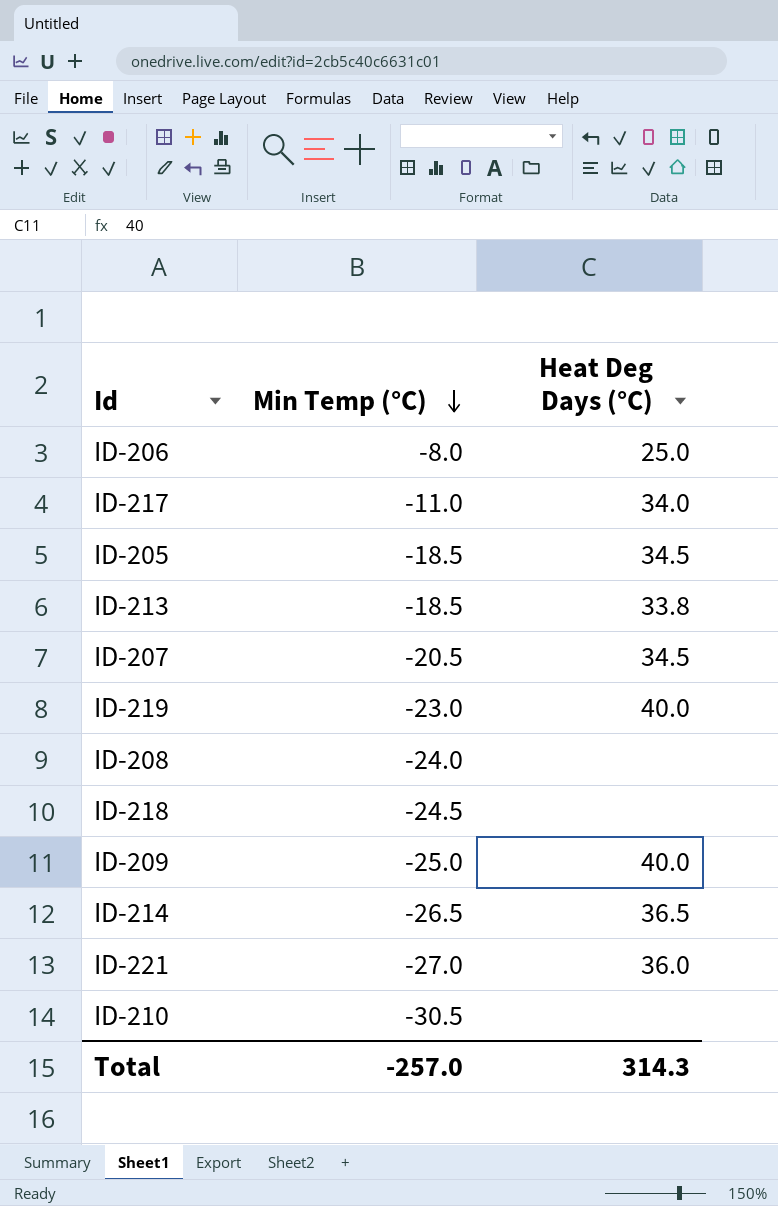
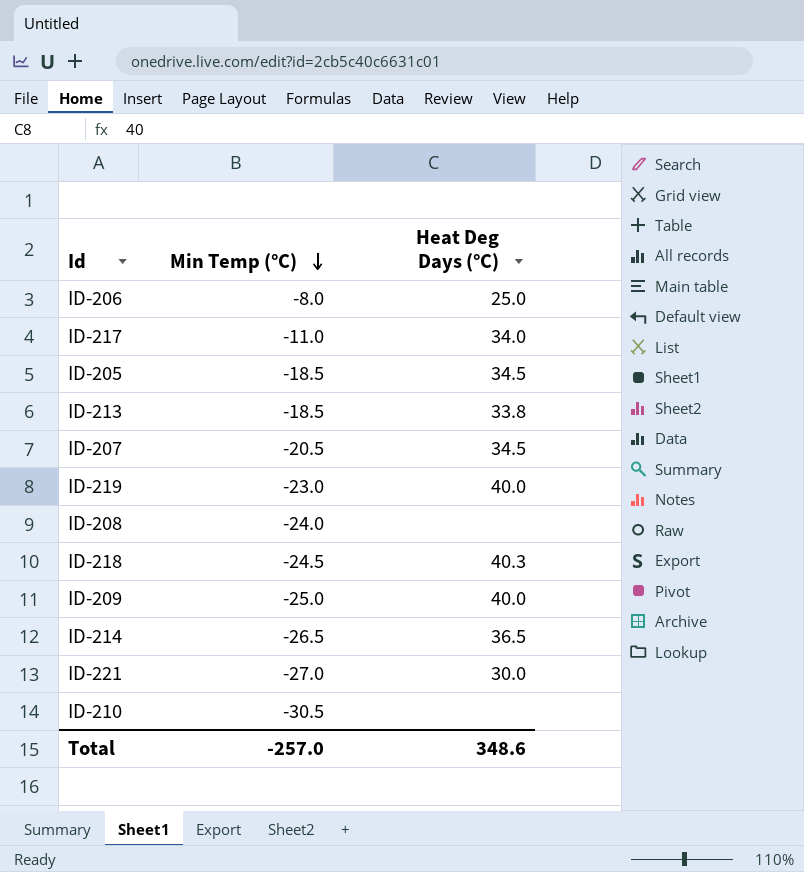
ID-218 | Heat Deg Days (°C): none -> 40.3
ID-221 | Heat Deg Days (°C): 36.0 -> 30.0
Total | Heat Deg Days (°C): 314.3 -> 348.6

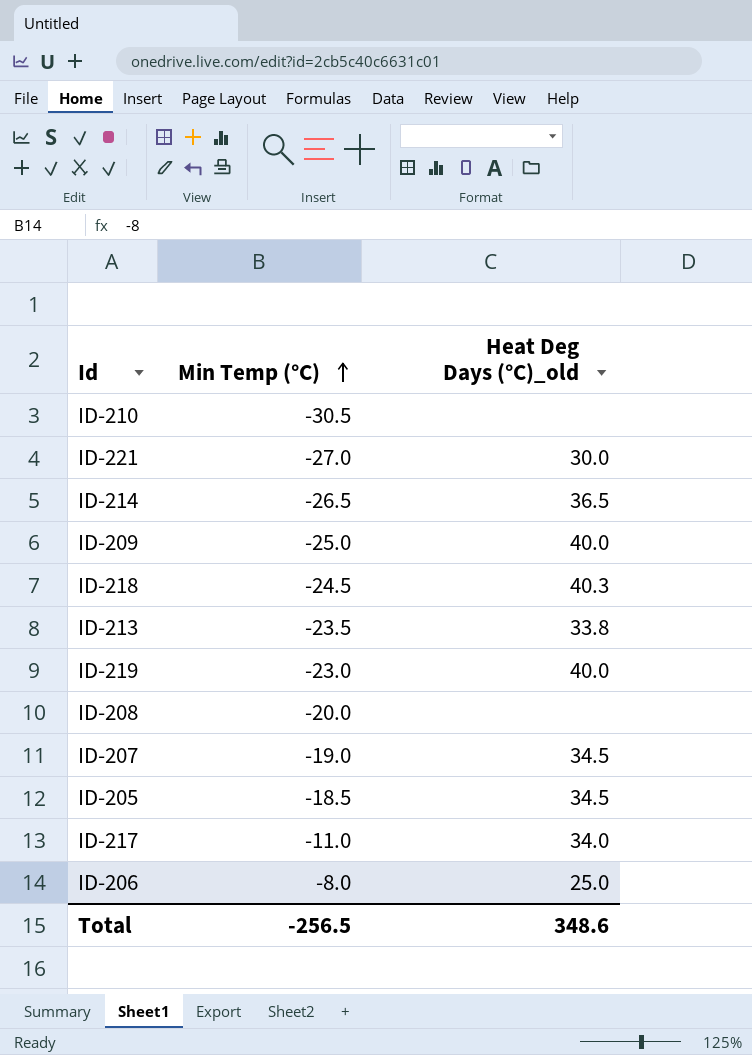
row order: Min Temp (°C) descending -> Min Temp (°C) ascending
column name: Heat Deg Days (°C) -> Heat Deg Days (°C)_old
ID-213 | Min Temp (°C): -18.5 -> -23.5
ID-208 | Min Temp (°C): -24.0 -> -20.0
ID-207 | Min Temp (°C): -20.5 -> -19.0
Total | Min Temp (°C): -257.0 -> -256.5

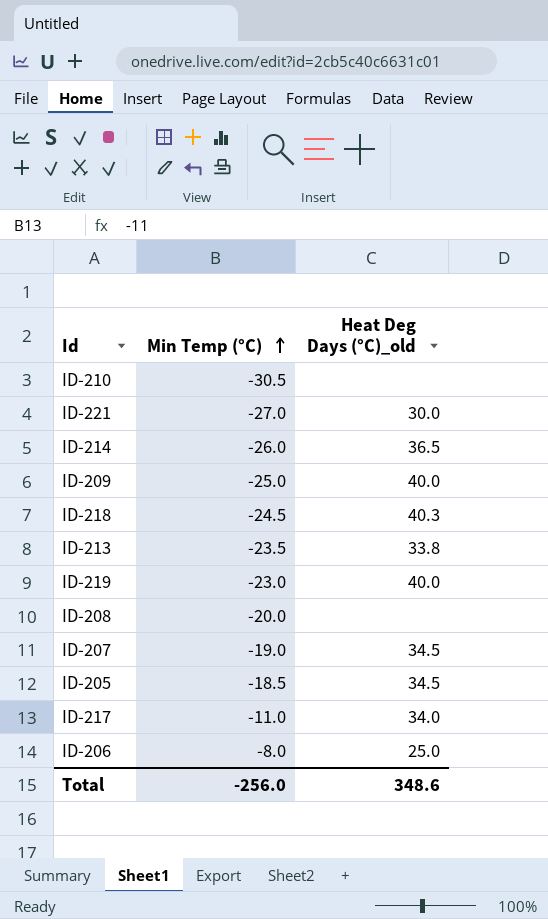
ID-214 | Min Temp (°C): -26.5 -> -26.0
Total | Min Temp (°C): -256.5 -> -256.0

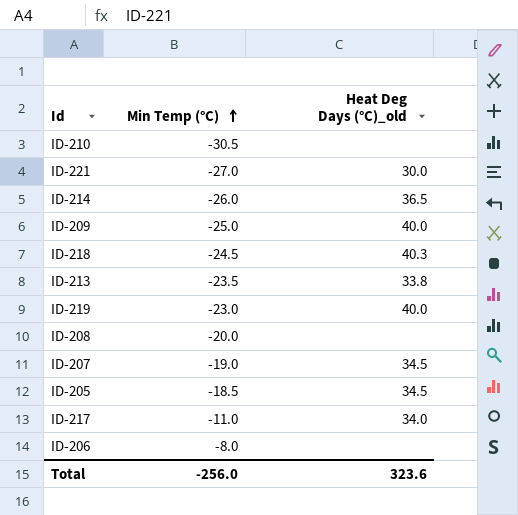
ID-206 | Heat Deg Days (°C)_old: 25.0 -> none
Total | Heat Deg Days (°C)_old: 348.6 -> 323.6

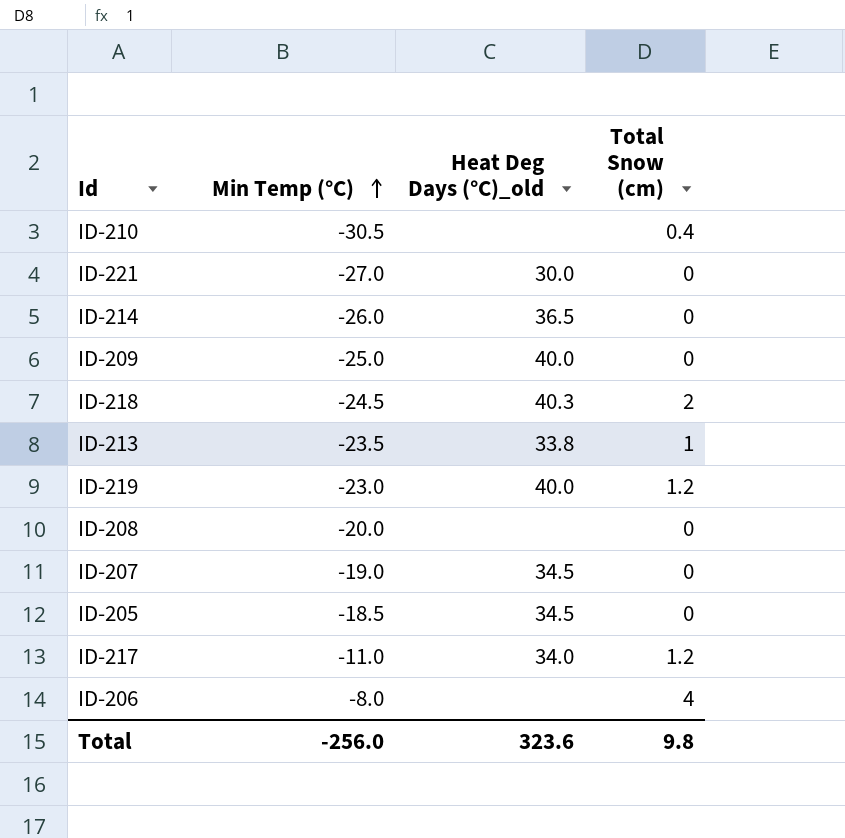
column Total Snow (cm) | position: none -> 4

